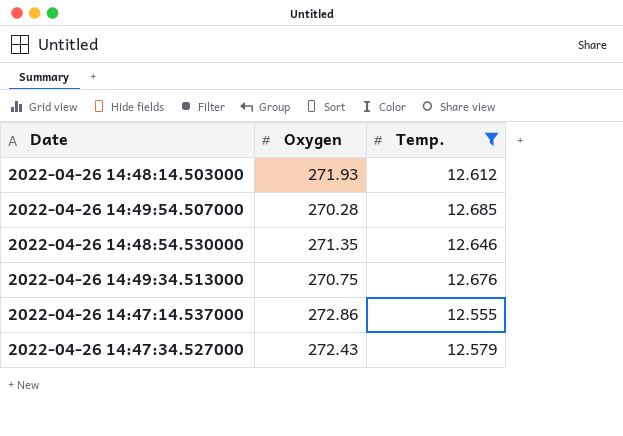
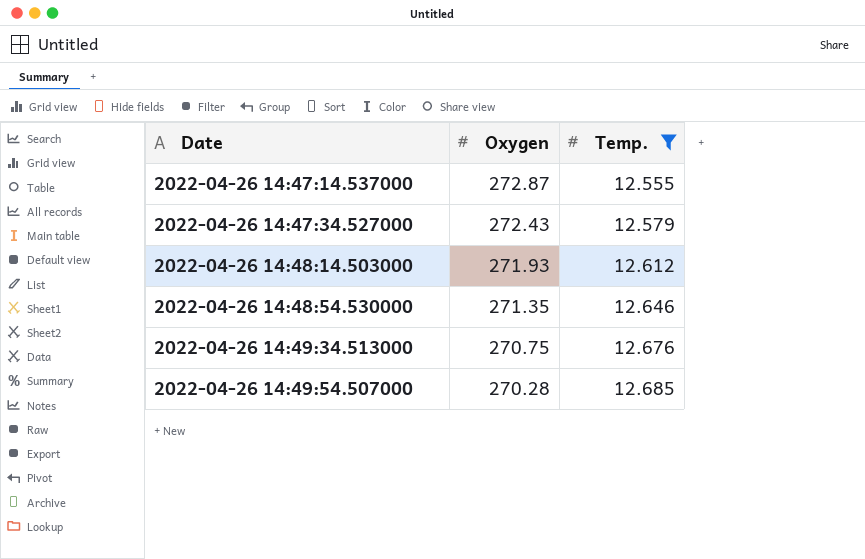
row order: none -> Date ascending
2022-04-26 14:47:14.537000 | Oxygen: 272.86 -> 272.87

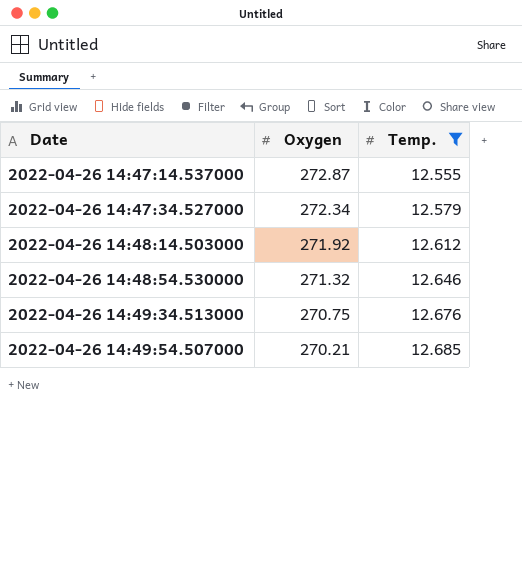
2022-04-26 14:47:34.527000 | Oxygen: 272.43 -> 272.34
2022-04-26 14:48:14.503000 | Oxygen: 271.93 -> 271.92
2022-04-26 14:48:54.530000 | Oxygen: 271.35 -> 271.32
2022-04-26 14:49:54.507000 | Oxygen: 270.28 -> 270.21

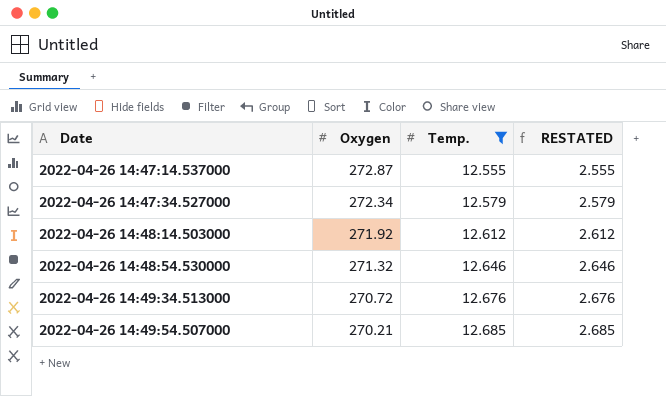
column RESTATED | formula: none -> [Temp.] - 10
2022-04-26 14:49:34.513000 | Oxygen: 270.75 -> 270.72

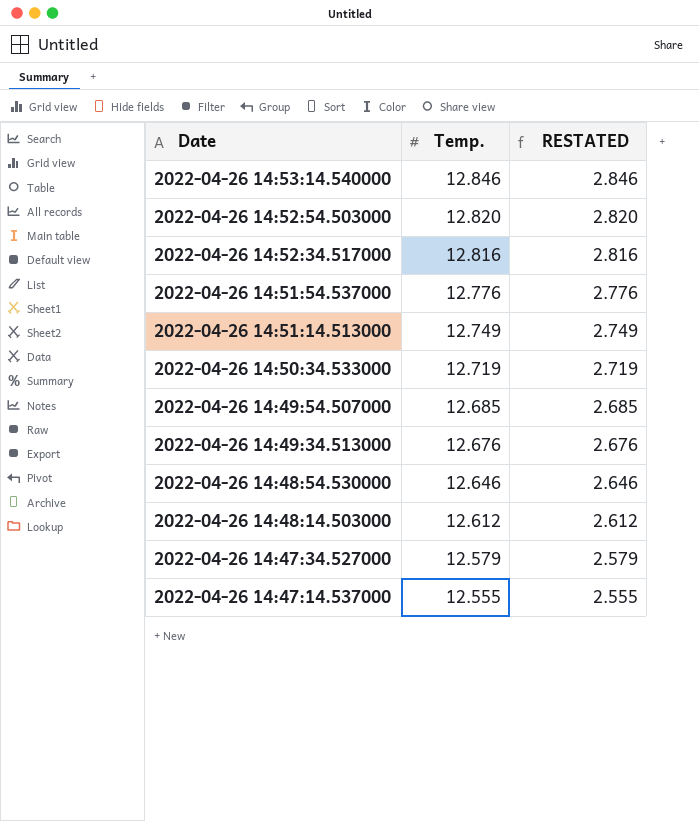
filter: Temp. <= 12.685 -> none
row order: Date ascending -> Date descending
column Oxygen | position: 2 -> none

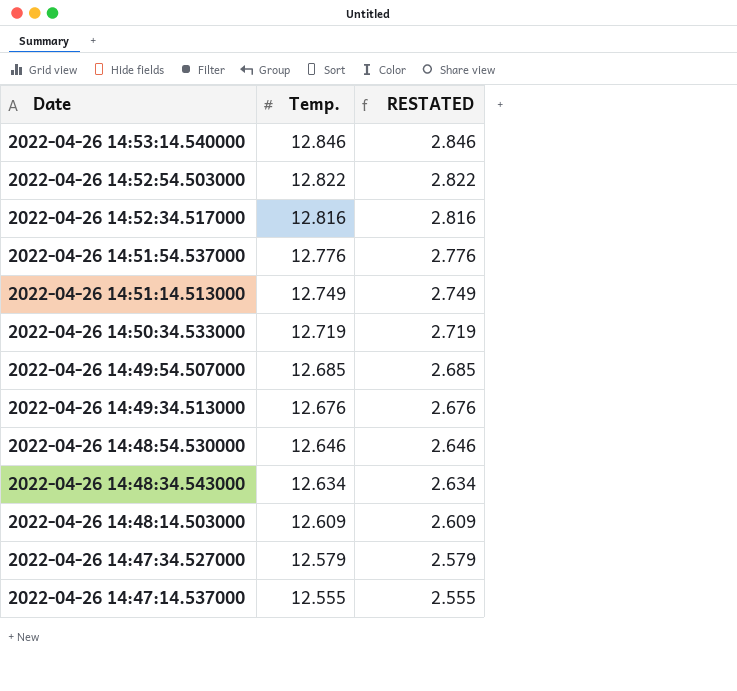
2022-04-26 14:52:54.503000 | Temp.: 12.820 -> 12.822
2022-04-26 14:52:54.503000 | RESTATED: 2.820 -> 2.822
row 2022-04-26 14:48:34.543000: none -> 12.634 | 2.634
2022-04-26 14:48:14.503000 | Temp.: 12.612 -> 12.609
2022-04-26 14:48:14.503000 | RESTATED: 2.612 -> 2.609

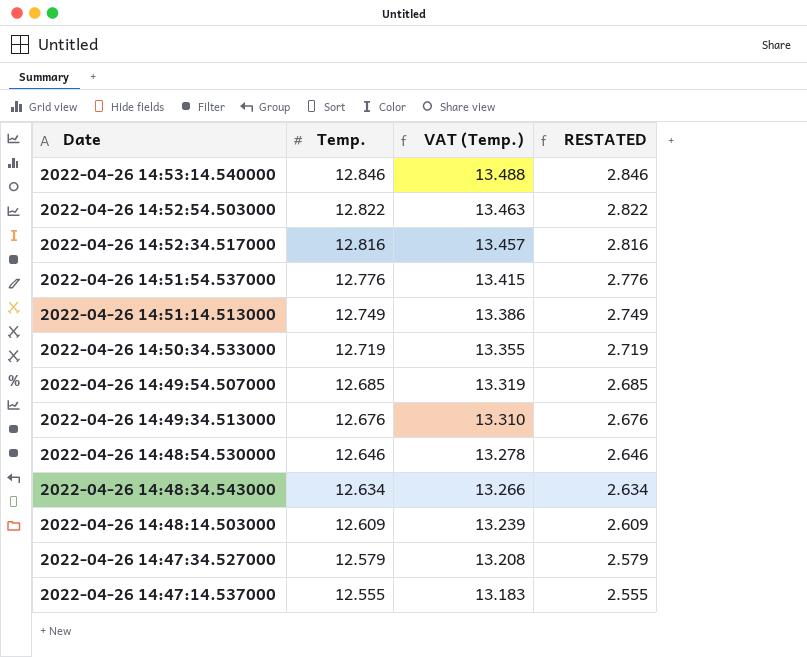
column VAT (Temp.) | formula: none -> [Temp.] * 1.05

